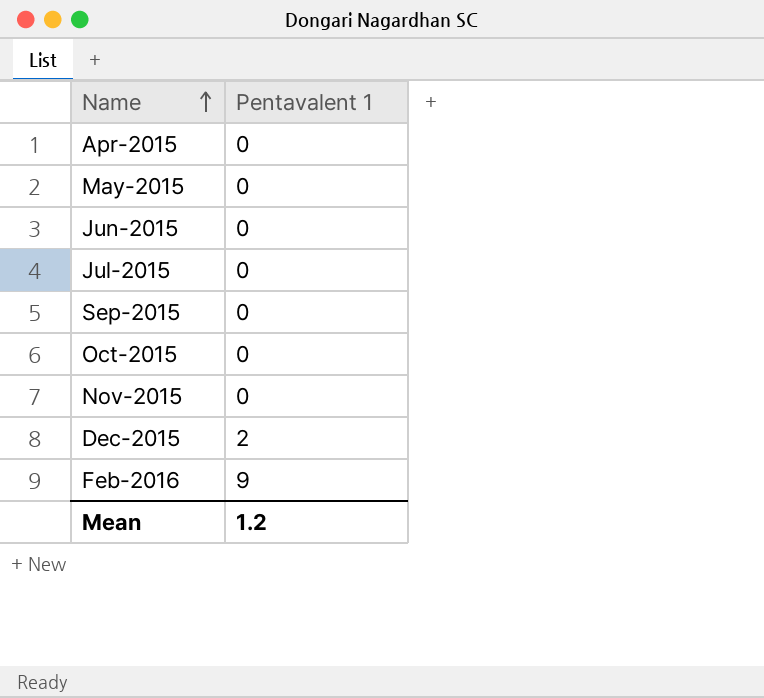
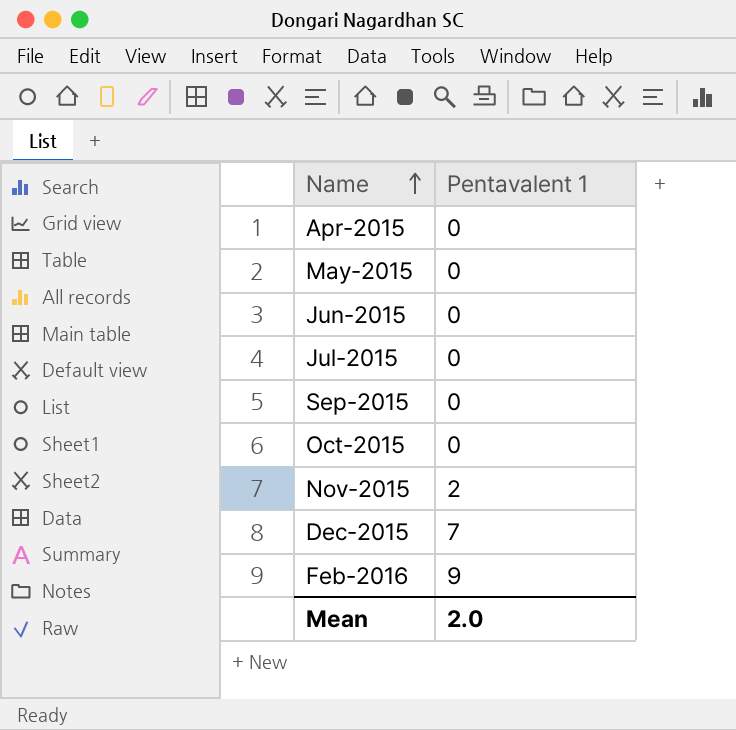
Nov-2015 | Pentavalent 1: 0 -> 2
Dec-2015 | Pentavalent 1: 2 -> 7
Mean | Pentavalent 1: 1.2 -> 2.0

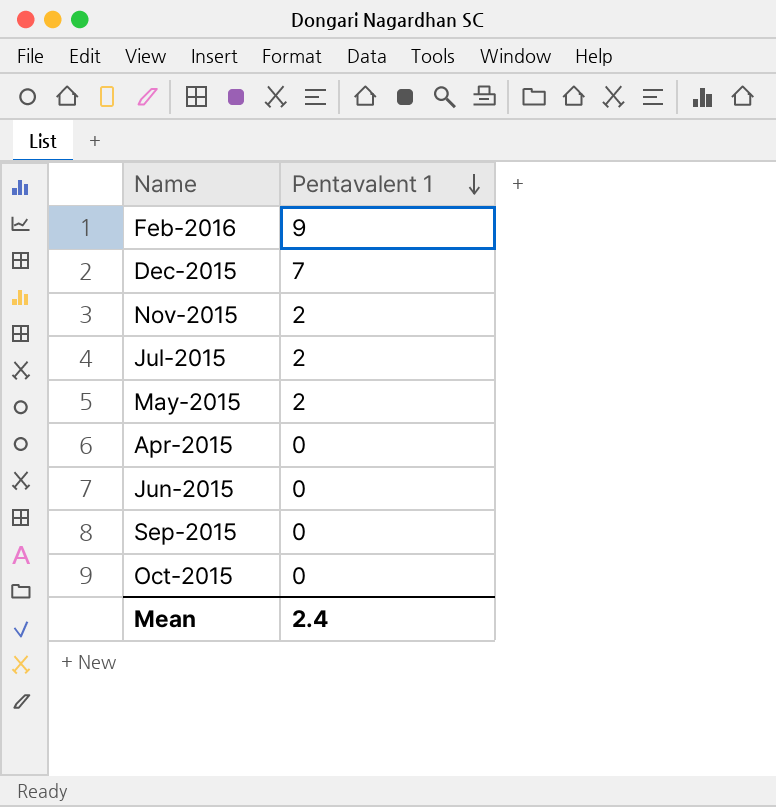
row order: Name ascending -> Pentavalent 1 descending
Jul-2015 | Pentavalent 1: 0 -> 2
May-2015 | Pentavalent 1: 0 -> 2
Mean | Pentavalent 1: 2.0 -> 2.4

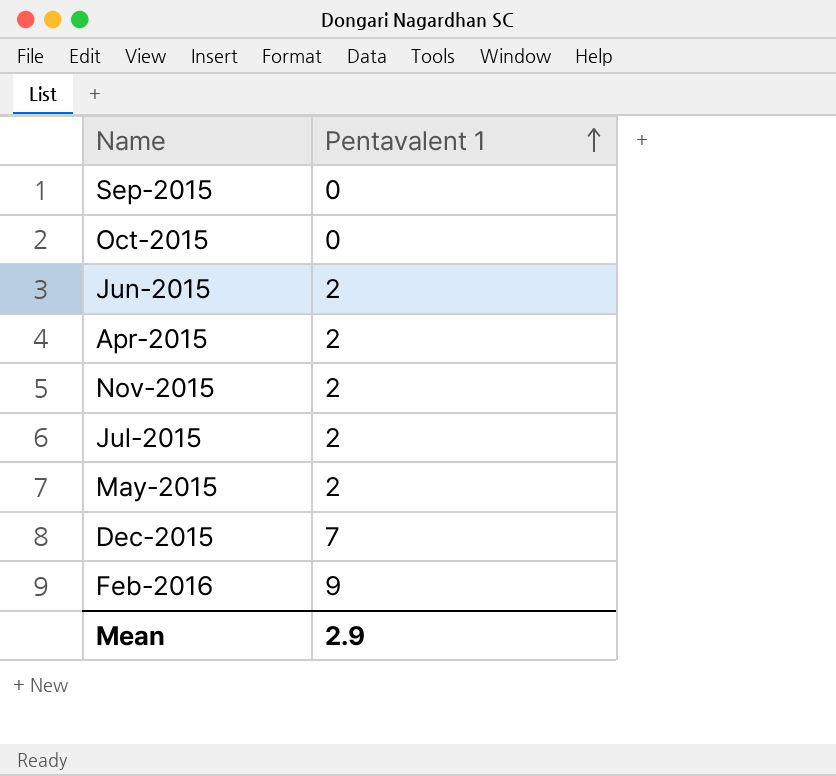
row order: Pentavalent 1 descending -> Pentavalent 1 ascending
Jun-2015 | Pentavalent 1: 0 -> 2
Apr-2015 | Pentavalent 1: 0 -> 2
Mean | Pentavalent 1: 2.4 -> 2.9

